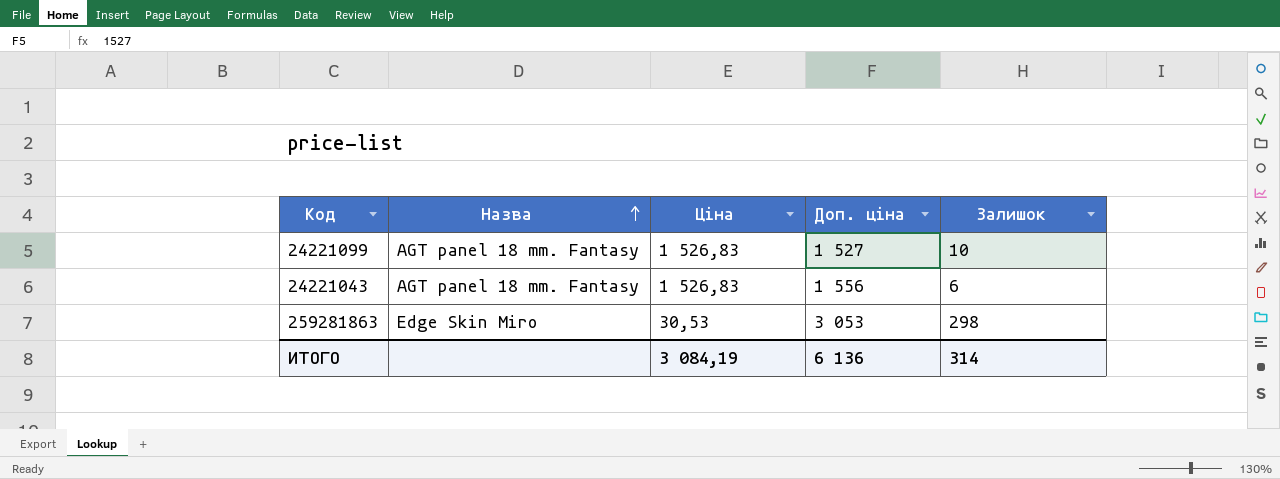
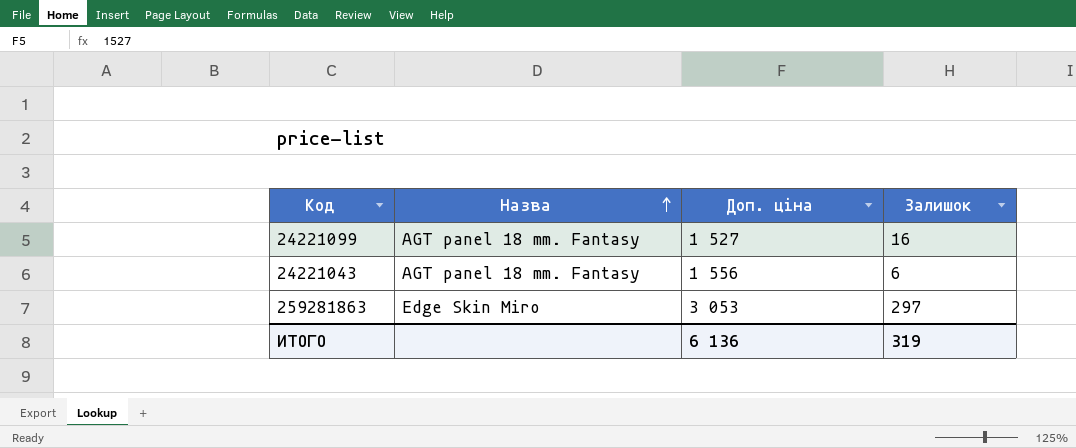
column Ціна | position: 3 -> none
24221099 | Залишок: 10 -> 16
259281863 | Залишок: 298 -> 297
ИТОГО | Залишок: 314 -> 319

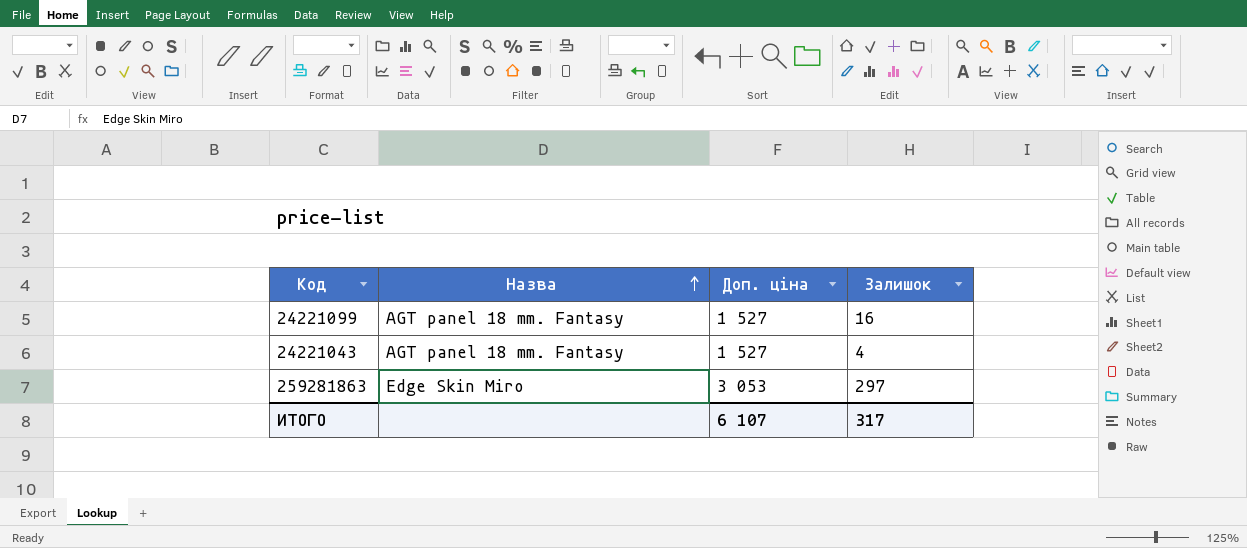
24221043 | Доп. ціна: 1 556 -> 1 527
24221043 | Залишок: 6 -> 4
ИТОГО | Доп. ціна: 6 136 -> 6 107
ИТОГО | Залишок: 319 -> 317

